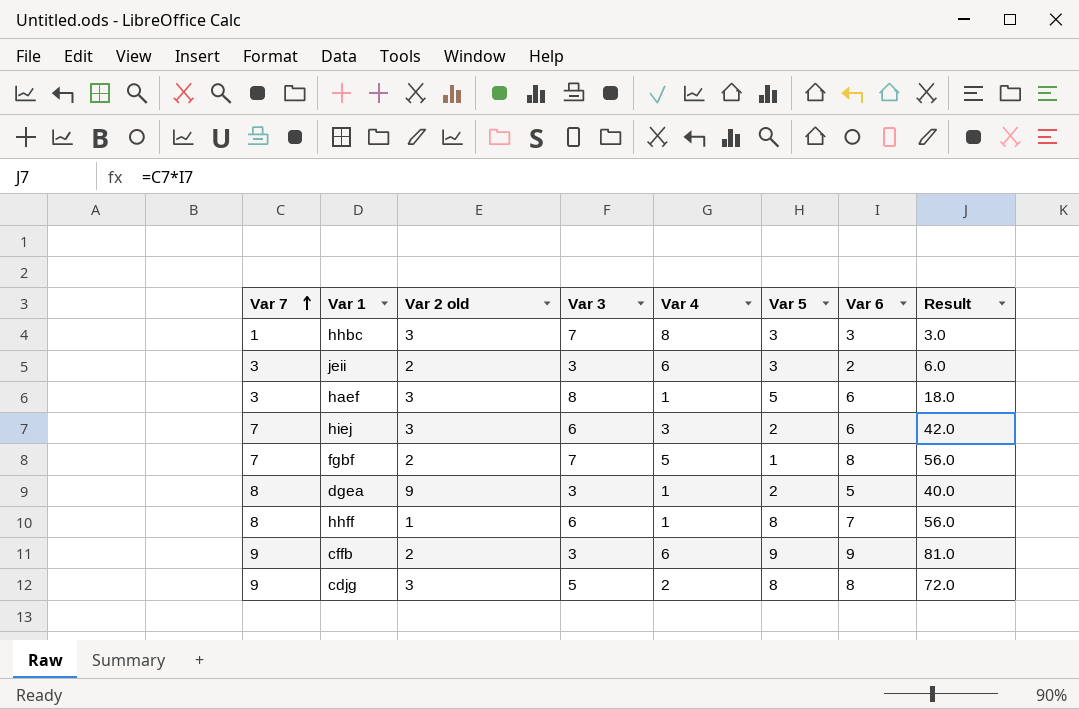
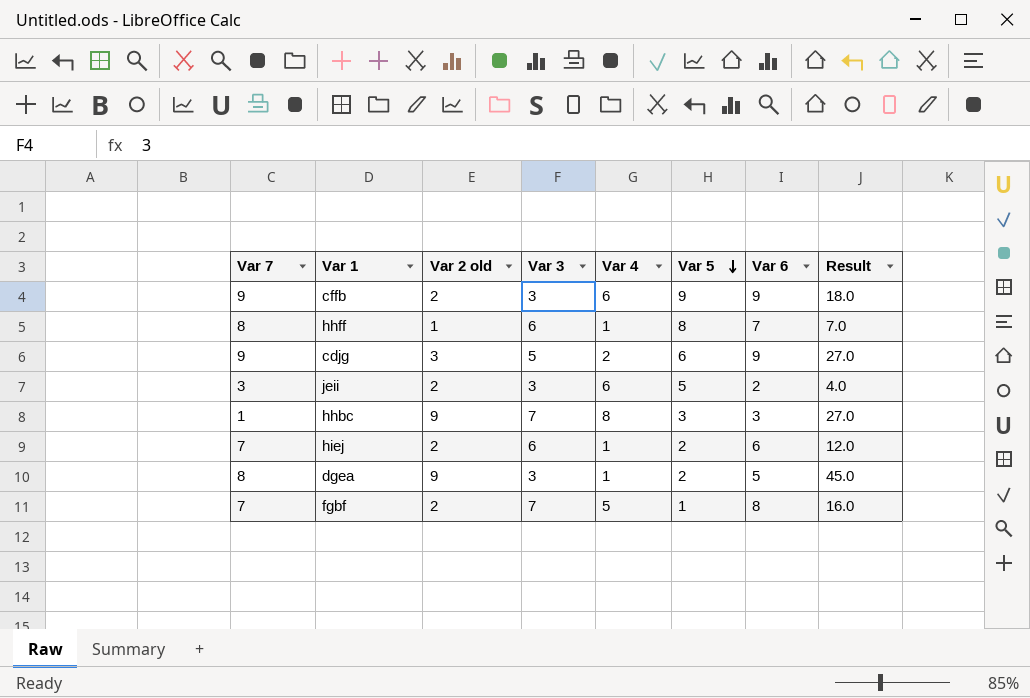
row order: Var 7 ascending -> Var 5 descending
column Result | formula: [Var 7] * [Var 6] -> [Var 2 old] * [Var 6]
row haef: 3 | 3 | 8 | 1 | 5 | 6 | 18.0 -> none
cdjg | Var 5: 8 -> 6
cdjg | Var 6: 8 -> 9
jeii | Var 5: 3 -> 5
hhbc | Var 2 old: 3 -> 9
hiej | Var 2 old: 3 -> 2
hiej | Var 4: 3 -> 1

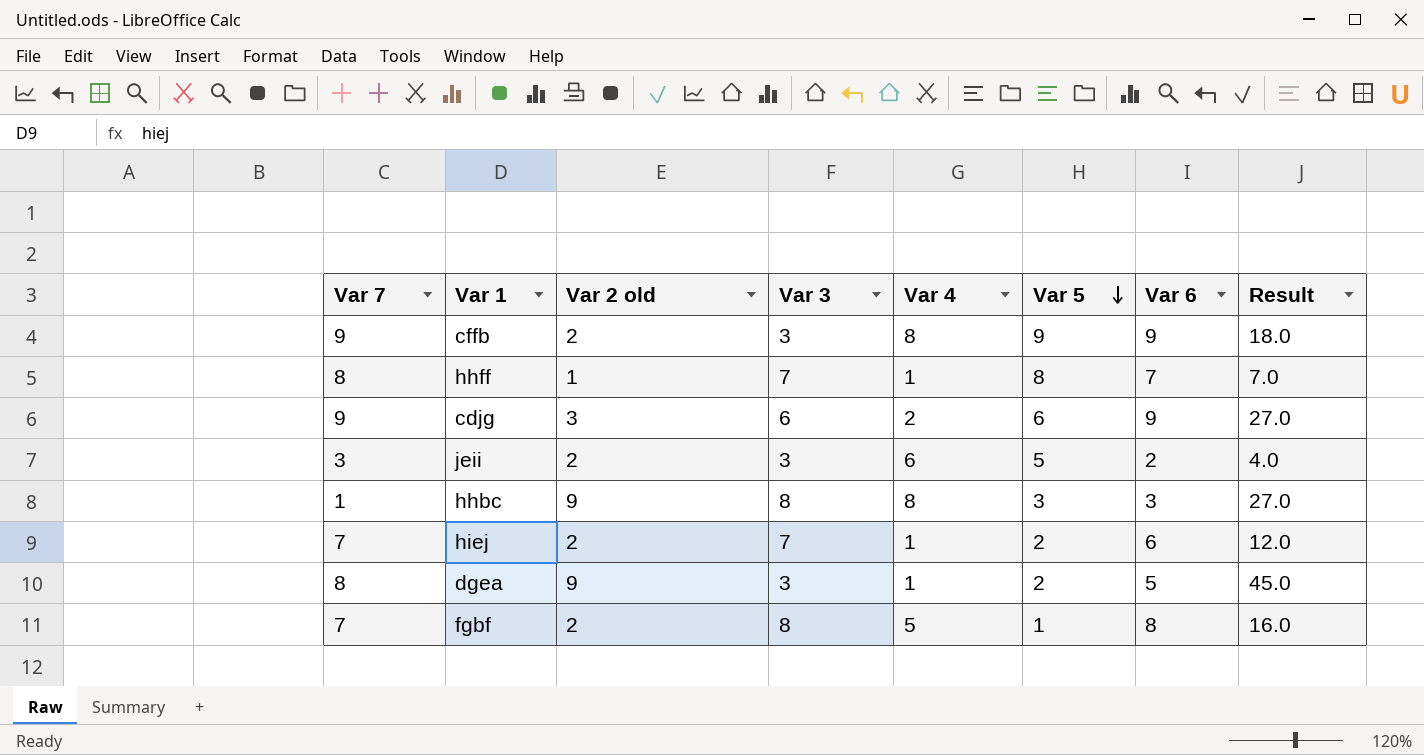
cffb | Var 4: 6 -> 8
hhff | Var 3: 6 -> 7
cdjg | Var 3: 5 -> 6
hhbc | Var 3: 7 -> 8
hiej | Var 3: 6 -> 7
fgbf | Var 3: 7 -> 8

